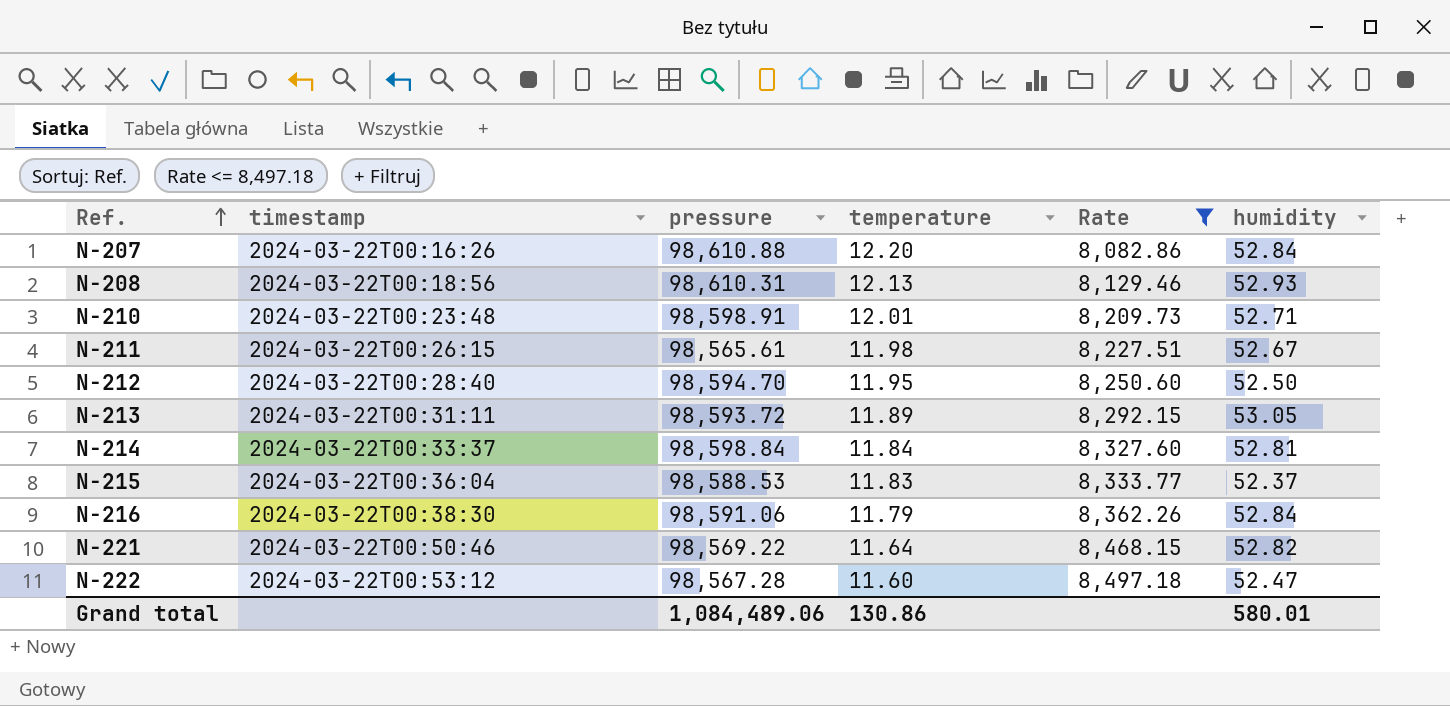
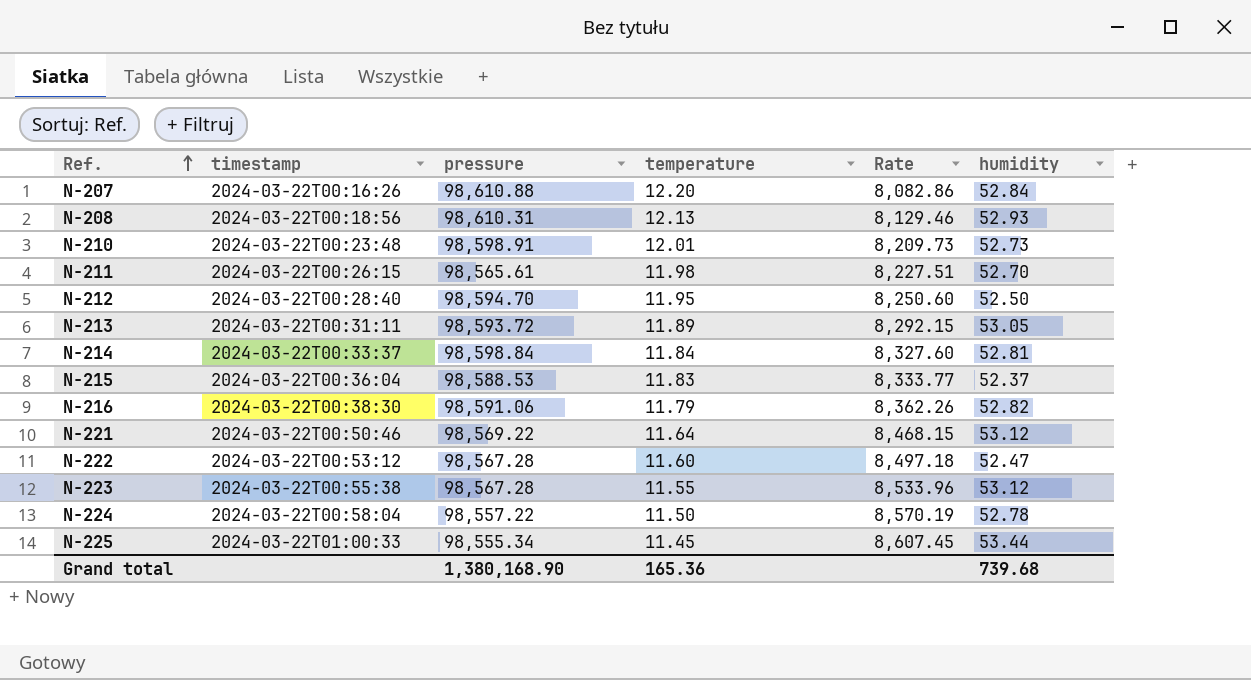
filter: Rate <= 8,497.18 -> none
N-210 | humidity: 52.71 -> 52.73
N-211 | humidity: 52.67 -> 52.70
N-216 | humidity: 52.84 -> 52.82
N-221 | humidity: 52.82 -> 53.12
Grand total | pressure: 1,084,489.06 -> 1,380,168.90
Grand total | temperature: 130.86 -> 165.36
Grand total | humidity: 580.01 -> 739.68

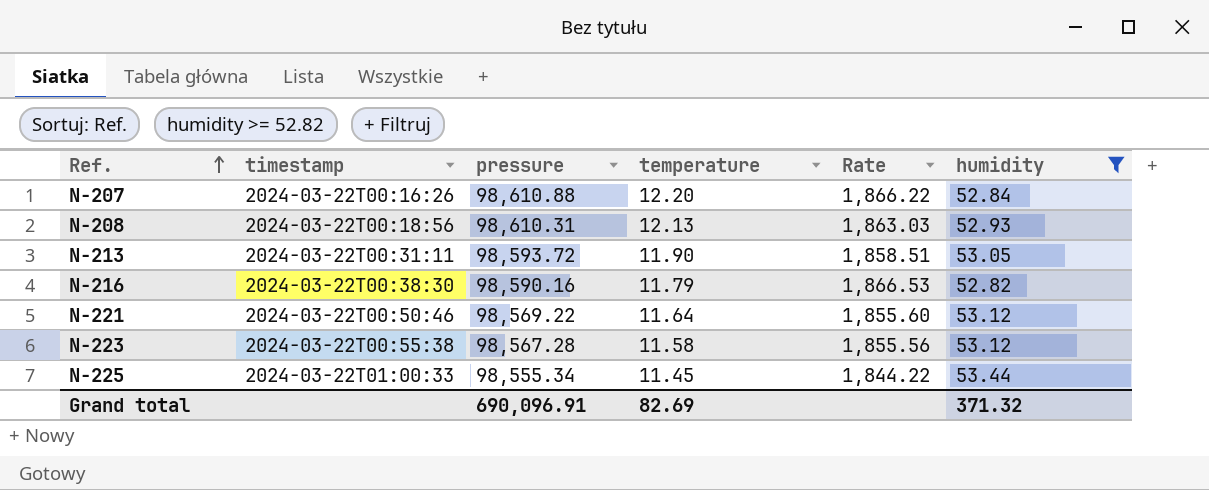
filter: none -> humidity >= 52.82
column Rate | formula: [pressure] / [temperature] -> [pressure] / [humidity]
N-213 | temperature: 11.89 -> 11.90
N-216 | pressure: 98,591.06 -> 98,590.16
N-223 | temperature: 11.55 -> 11.58
Grand total | pressure: 1,380,168.90 -> 690,096.91
Grand total | temperature: 165.36 -> 82.69
Grand total | humidity: 739.68 -> 371.32

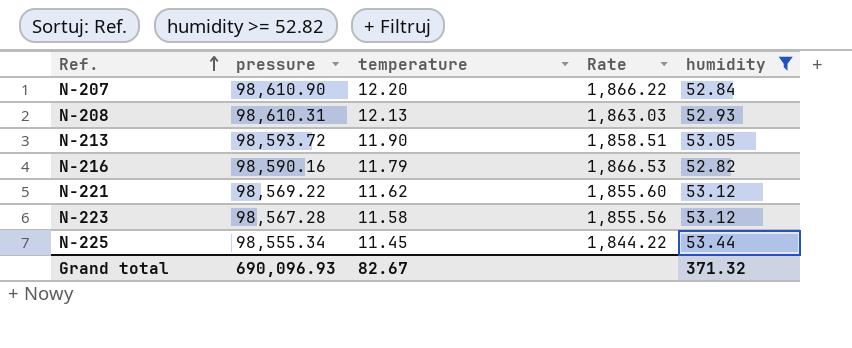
column timestamp | position: 2 -> none
N-207 | pressure: 98,610.88 -> 98,610.90
N-221 | temperature: 11.64 -> 11.62
Grand total | pressure: 690,096.91 -> 690,096.93
Grand total | temperature: 82.69 -> 82.67

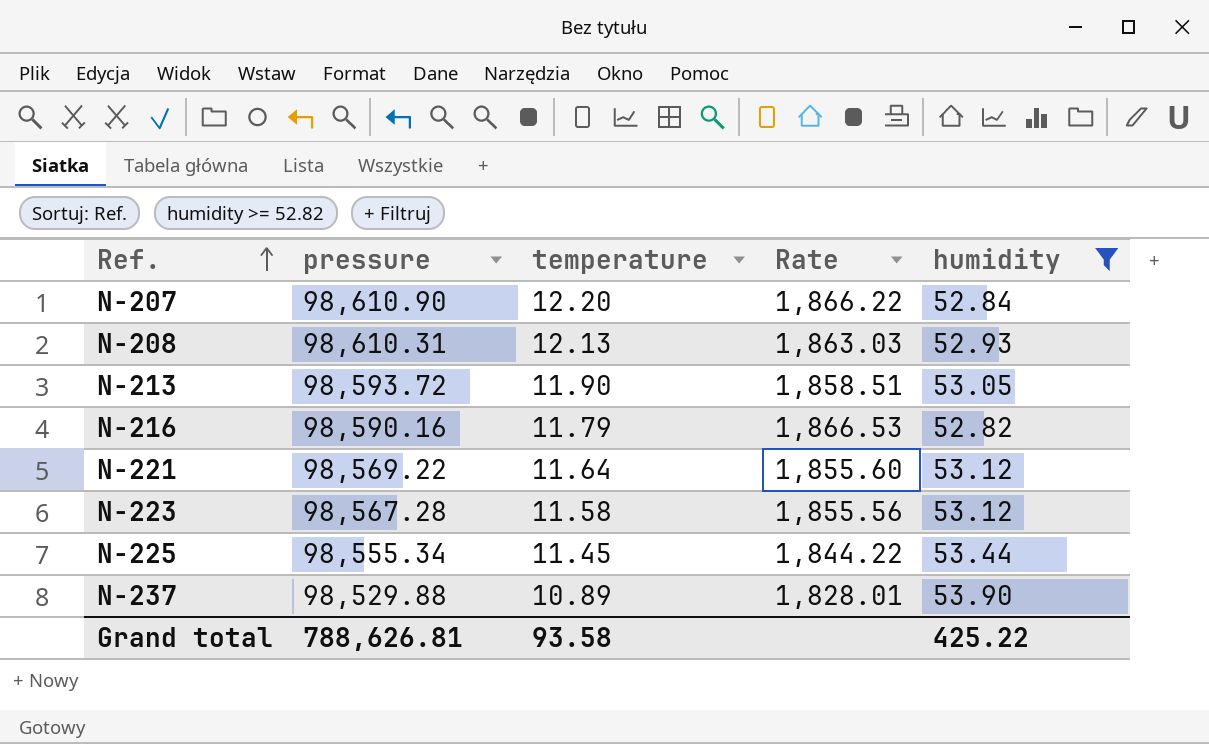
N-221 | temperature: 11.62 -> 11.64
row N-237: none -> 98,529.88 | 10.89 | 1,828.01 | 53.90
Grand total | pressure: 690,096.93 -> 788,626.81
Grand total | temperature: 82.67 -> 93.58
Grand total | humidity: 371.32 -> 425.22

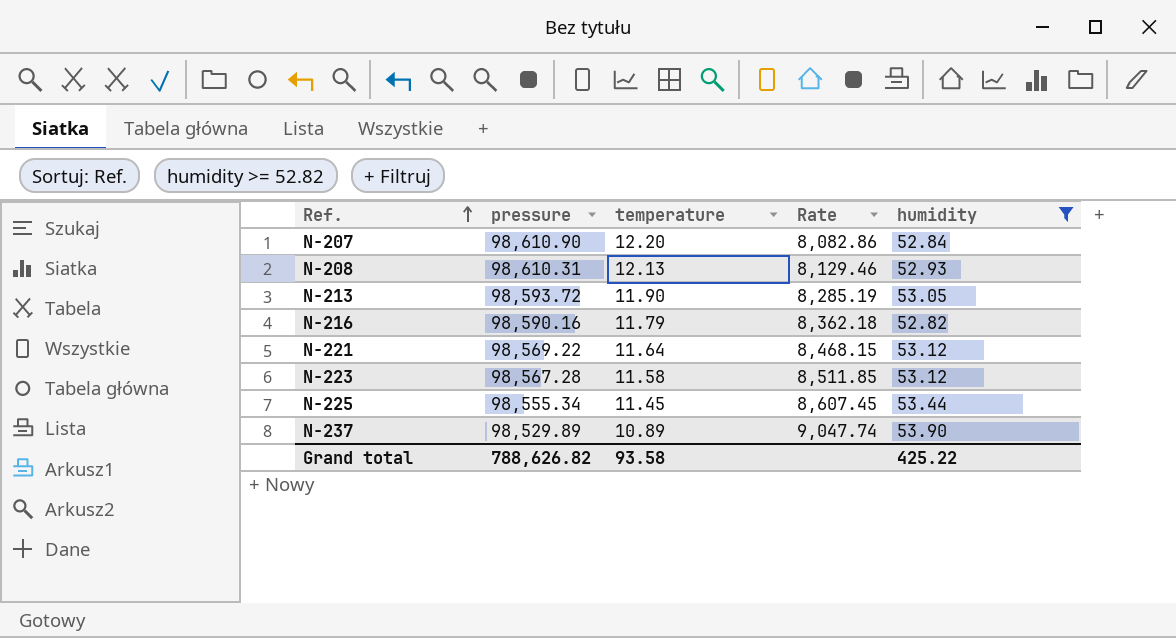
column Rate | formula: [pressure] / [humidity] -> [pressure] / [temperature]
N-237 | pressure: 98,529.88 -> 98,529.89
Grand total | pressure: 788,626.81 -> 788,626.82

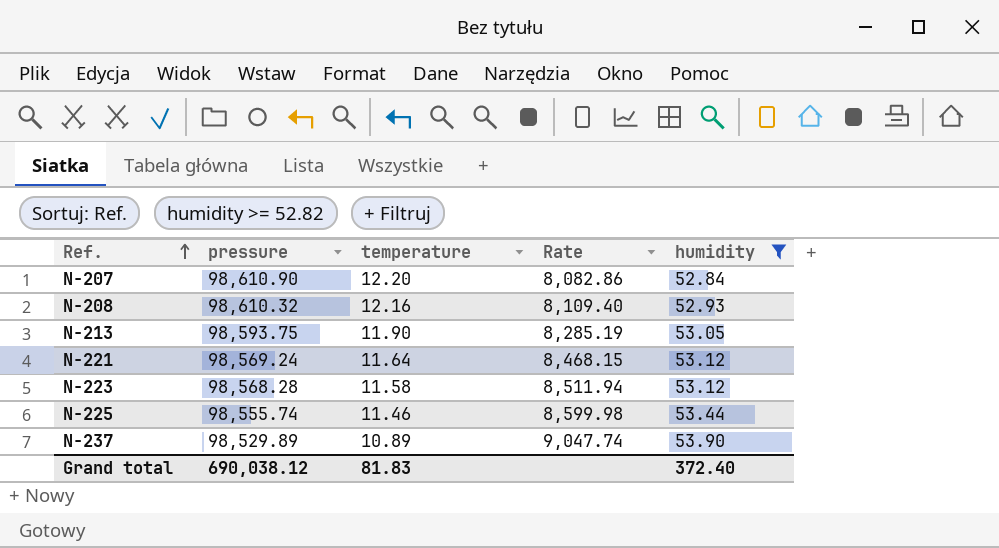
row N-216: 98,590.16 | 11.79 | 8,362.18 | 52.82 -> none
N-208 | pressure: 98,610.31 -> 98,610.32
N-208 | temperature: 12.13 -> 12.16
N-208 | Rate: 8,129.46 -> 8,109.40
N-213 | pressure: 98,593.72 -> 98,593.75
N-221 | pressure: 98,569.22 -> 98,569.24
N-223 | pressure: 98,567.28 -> 98,568.28
N-223 | Rate: 8,511.85 -> 8,511.94
N-225 | pressure: 98,555.34 -> 98,555.74
N-225 | temperature: 11.45 -> 11.46
N-225 | Rate: 8,607.45 -> 8,599.98
Grand total | pressure: 788,626.82 -> 690,038.12
Grand total | temperature: 93.58 -> 81.83
Grand total | humidity: 425.22 -> 372.40

